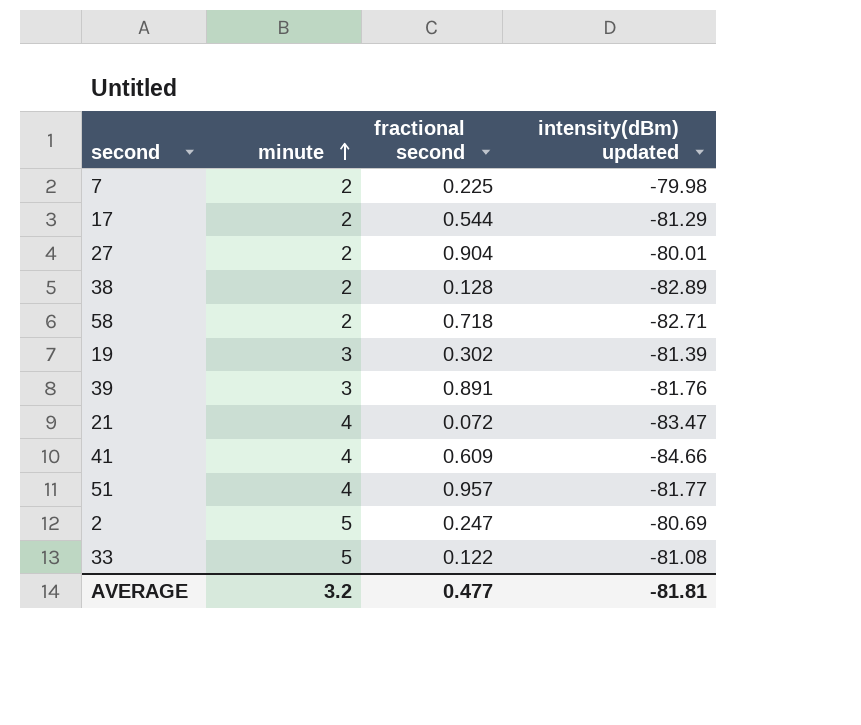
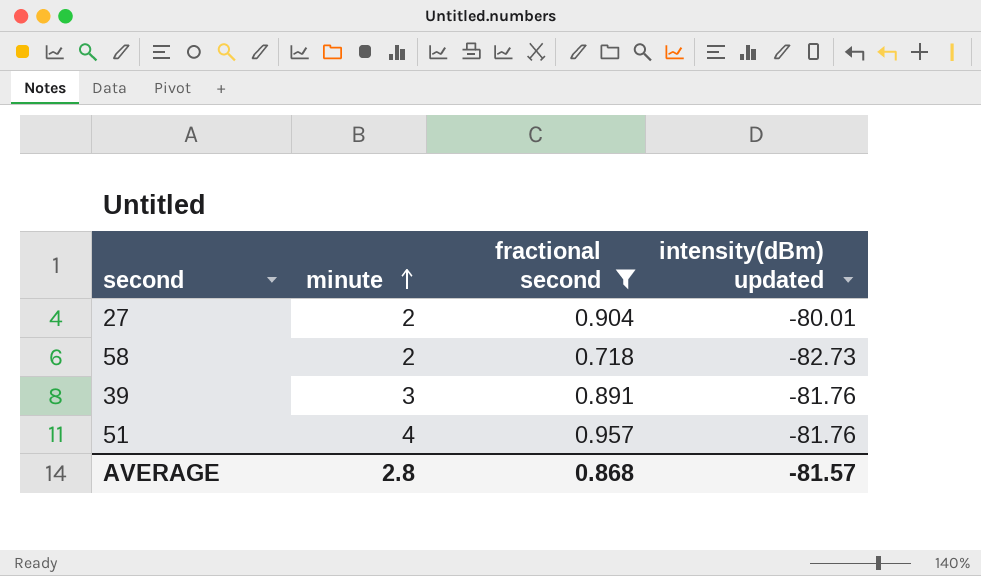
filter: none -> fractional second >= 0.718
58 | intensity(dBm) updated: -82.71 -> -82.73
51 | intensity(dBm) updated: -81.77 -> -81.76
AVERAGE | minute: 3.2 -> 2.8
AVERAGE | fractional second: 0.477 -> 0.868
AVERAGE | intensity(dBm) updated: -81.81 -> -81.57

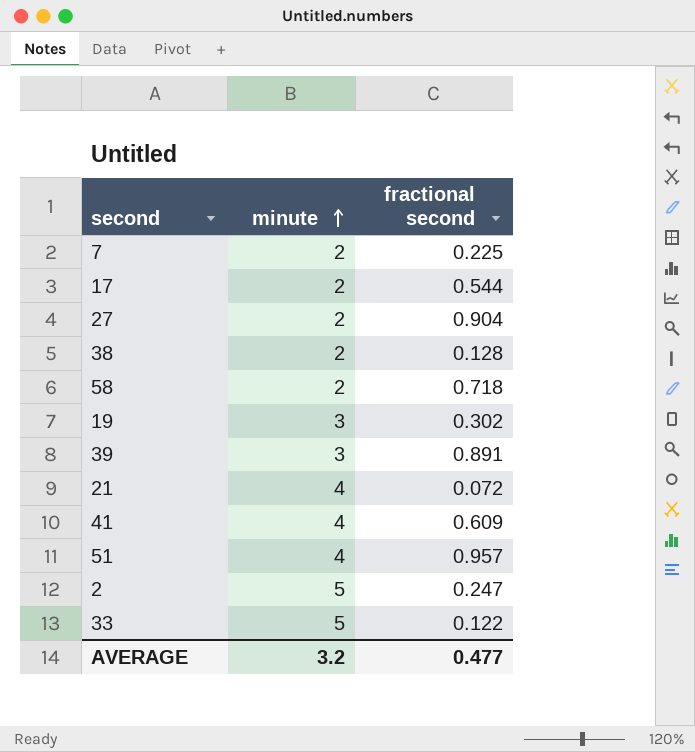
filter: fractional second >= 0.718 -> none
column intensity(dBm) updated | position: 4 -> none
AVERAGE | minute: 2.8 -> 3.2
AVERAGE | fractional second: 0.868 -> 0.477

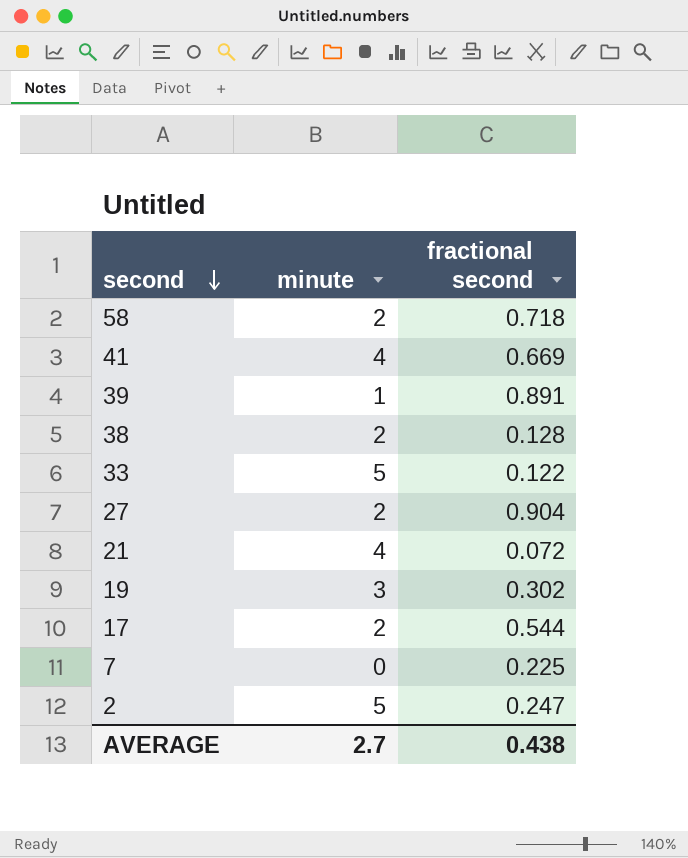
row order: minute ascending -> second descending
row 51: 4 | 0.957 -> none
41 | fractional second: 0.609 -> 0.669
39 | minute: 3 -> 1
7 | minute: 2 -> 0
AVERAGE | minute: 3.2 -> 2.7
AVERAGE | fractional second: 0.477 -> 0.438

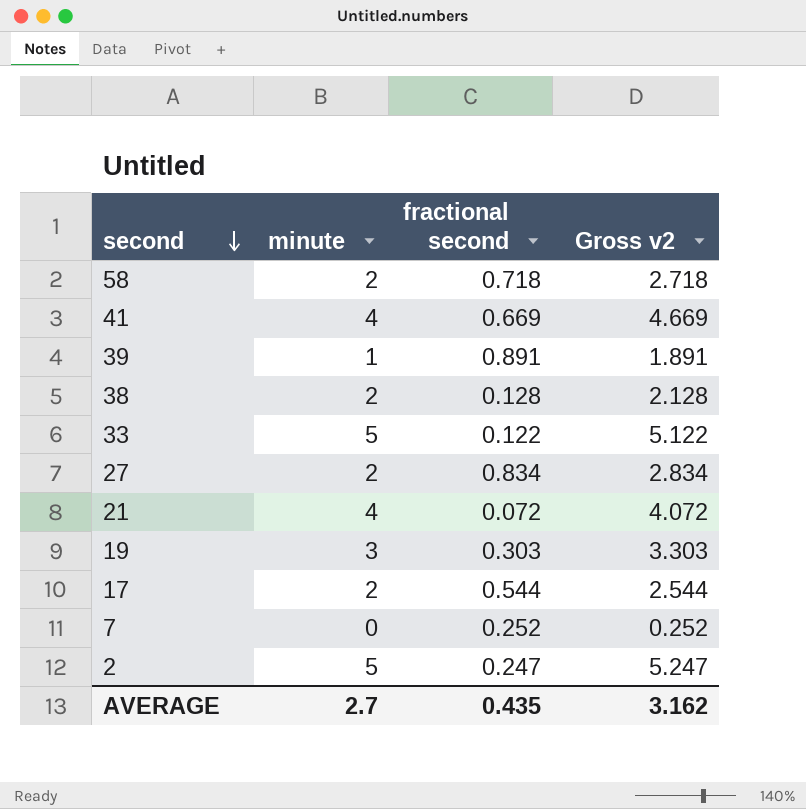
column Gross v2 | formula: none -> [minute] + [fractional second]
27 | fractional second: 0.904 -> 0.834
19 | fractional second: 0.302 -> 0.303
7 | fractional second: 0.225 -> 0.252
AVERAGE | fractional second: 0.438 -> 0.435

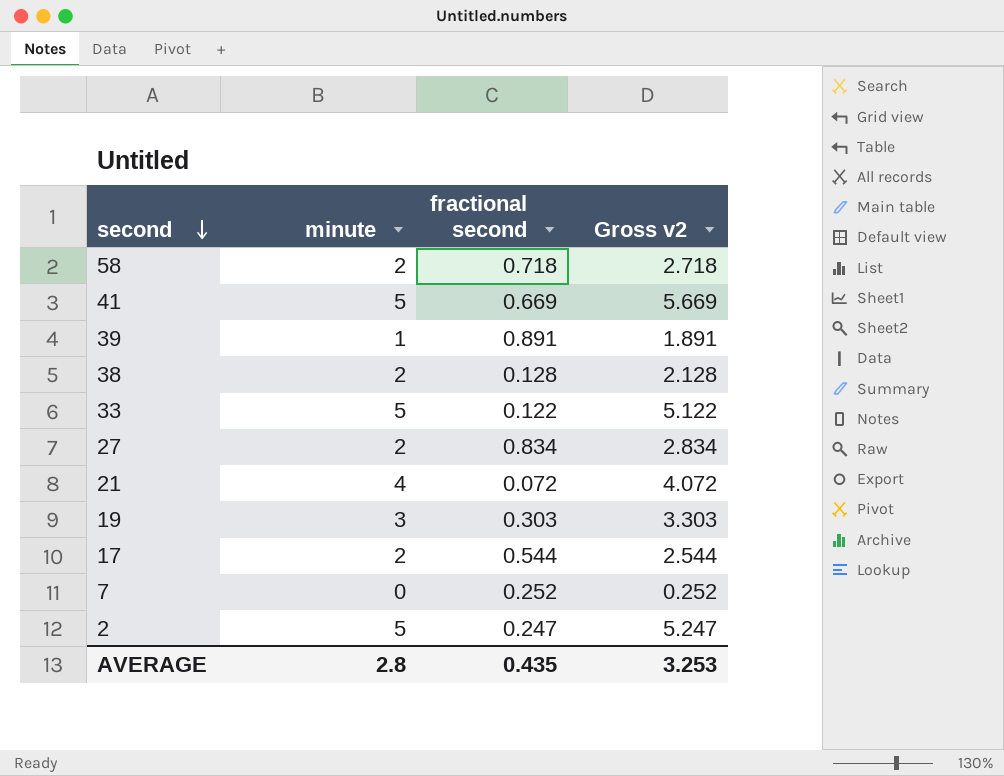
41 | minute: 4 -> 5
41 | Gross v2: 4.669 -> 5.669
AVERAGE | minute: 2.7 -> 2.8
AVERAGE | Gross v2: 3.162 -> 3.253

